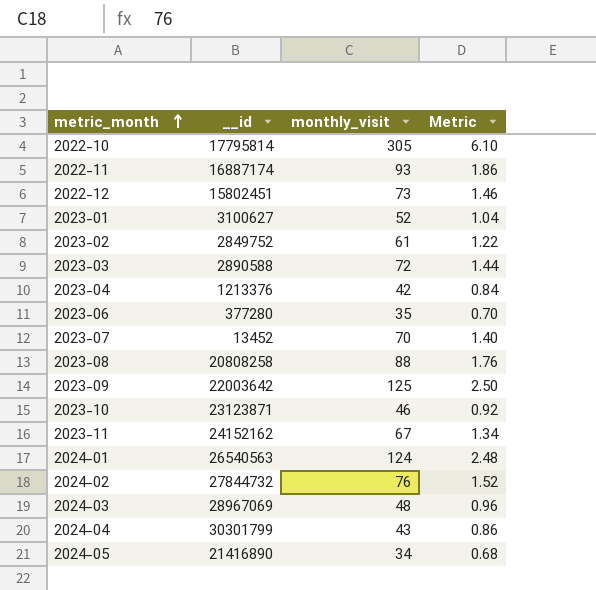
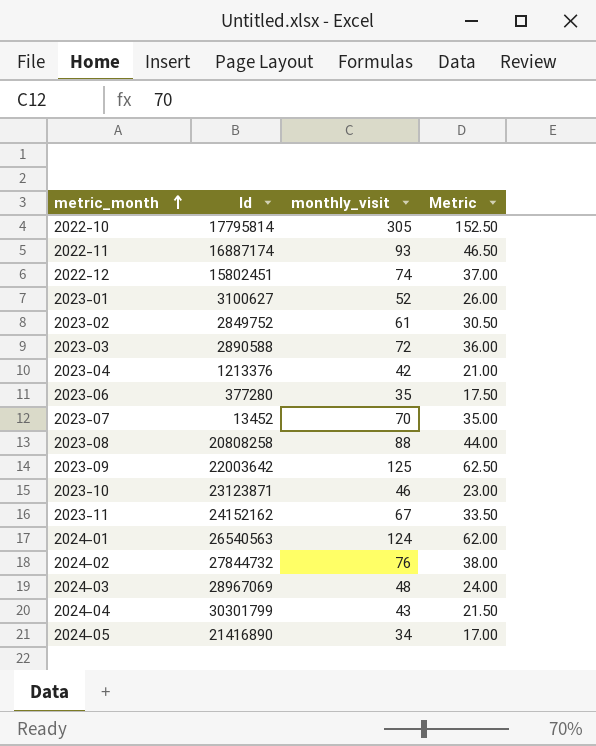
column name: __id -> Id
column Metric | formula: [monthly_visit] * 0.02 -> [monthly_visit] * 0.5
2022-12 | monthly_visit: 73 -> 74

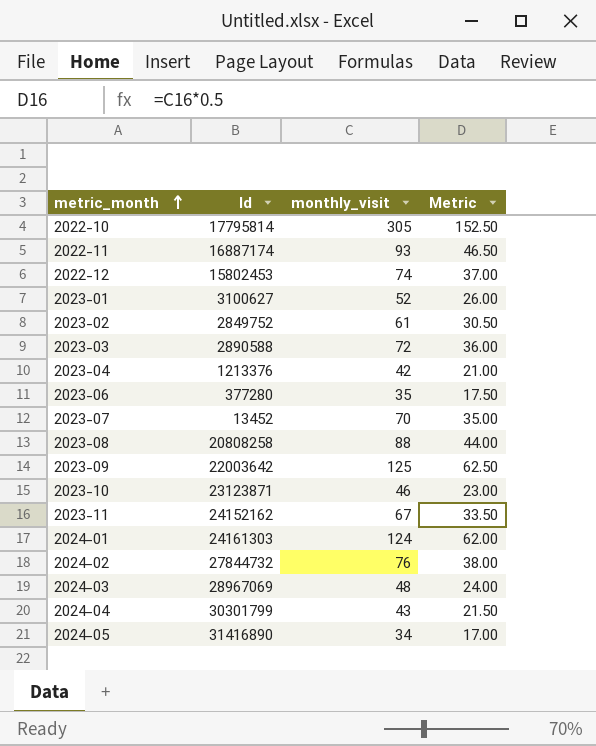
2022-12 | Id: 15802451 -> 15802453
2024-01 | Id: 26540563 -> 24161303
2024-05 | Id: 21416890 -> 31416890

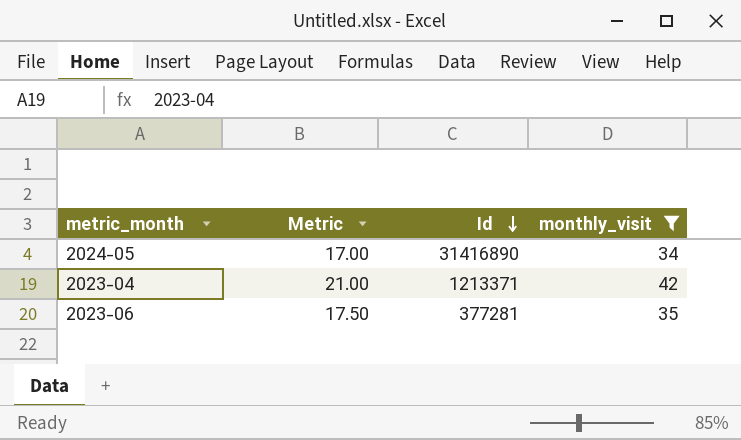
filter: none -> monthly_visit <= 42
row order: metric_month ascending -> Id descending
column Metric | position: 4 -> 2
2023-04 | Id: 1213376 -> 1213371
2023-06 | Id: 377280 -> 377281

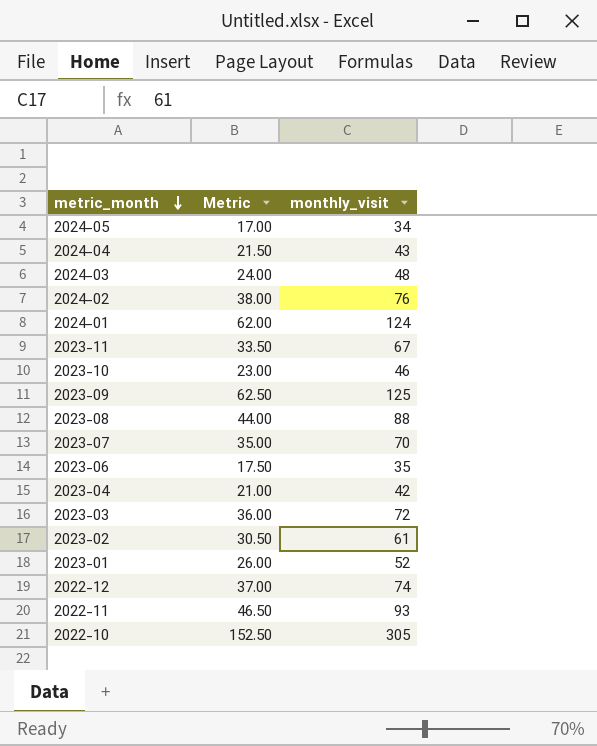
filter: monthly_visit <= 42 -> none
row order: Id descending -> metric_month descending
column Id | position: 3 -> none

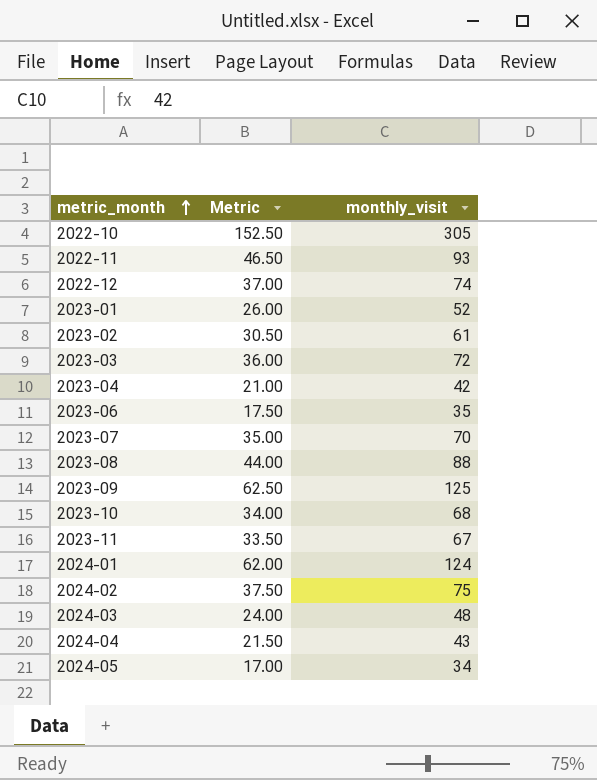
row order: metric_month descending -> metric_month ascending
2023-10 | Metric: 23.00 -> 34.00
2023-10 | monthly_visit: 46 -> 68
2024-02 | Metric: 38.00 -> 37.50
2024-02 | monthly_visit: 76 -> 75

